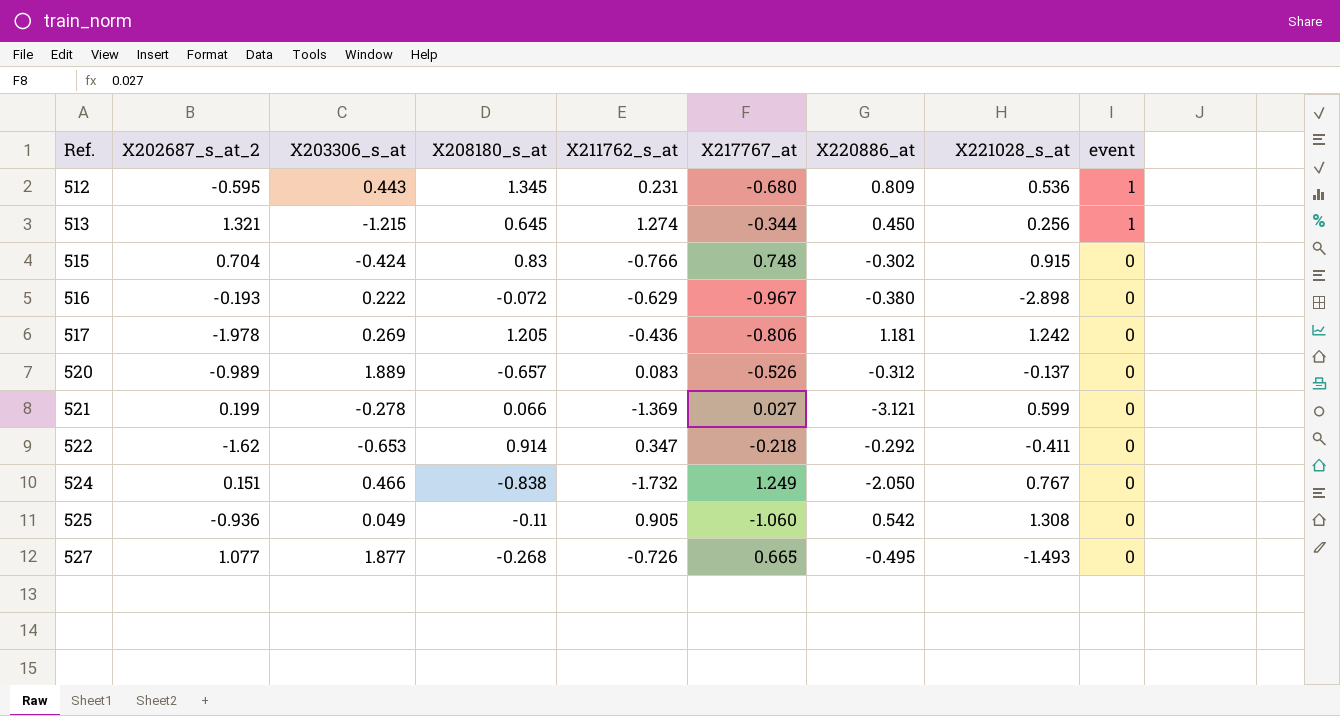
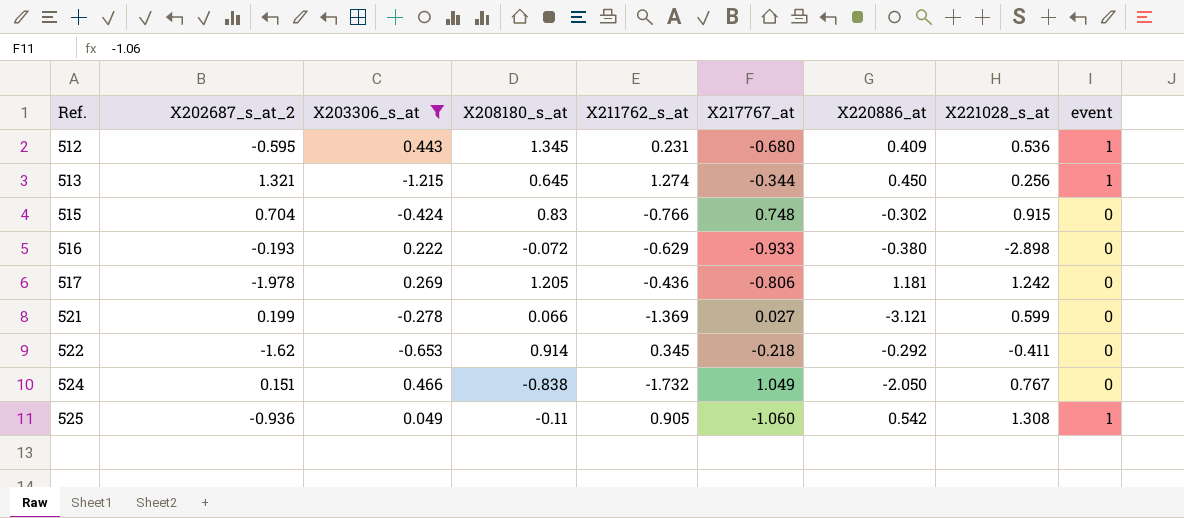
filter: none -> X203306_s_at <= 0.466
512 | X220886_at: 0.809 -> 0.409
516 | X217767_at: -0.967 -> -0.933
522 | X211762_s_at: 0.347 -> 0.345
524 | X217767_at: 1.249 -> 1.049
525 | event: 0 -> 1

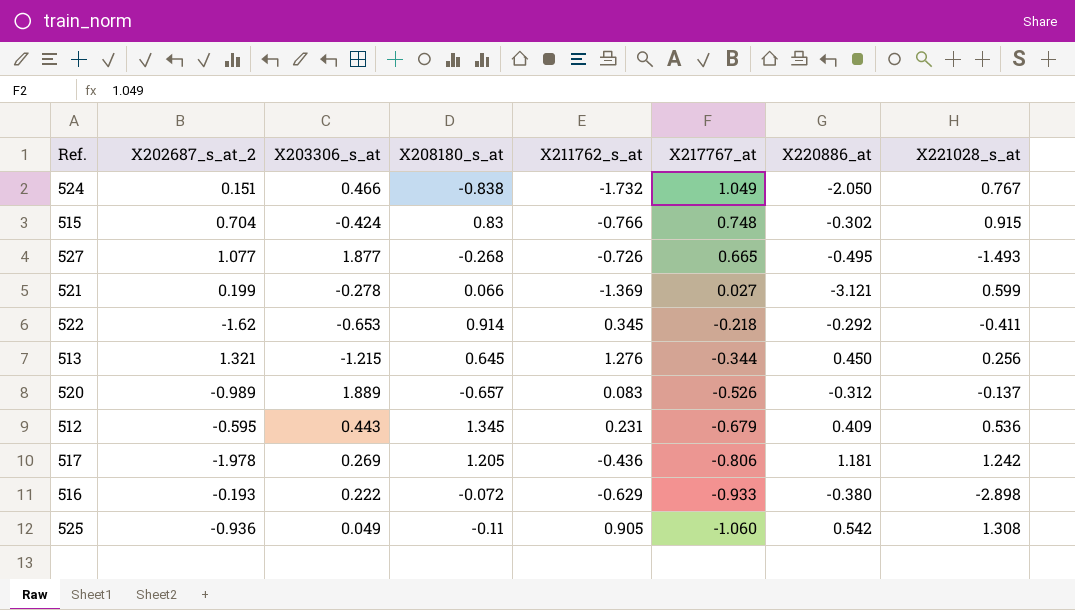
filter: X203306_s_at <= 0.466 -> none
row order: Ref. ascending -> X217767_at descending
column event | position: 9 -> none
513 | X211762_s_at: 1.274 -> 1.276
512 | X217767_at: -0.680 -> -0.679

